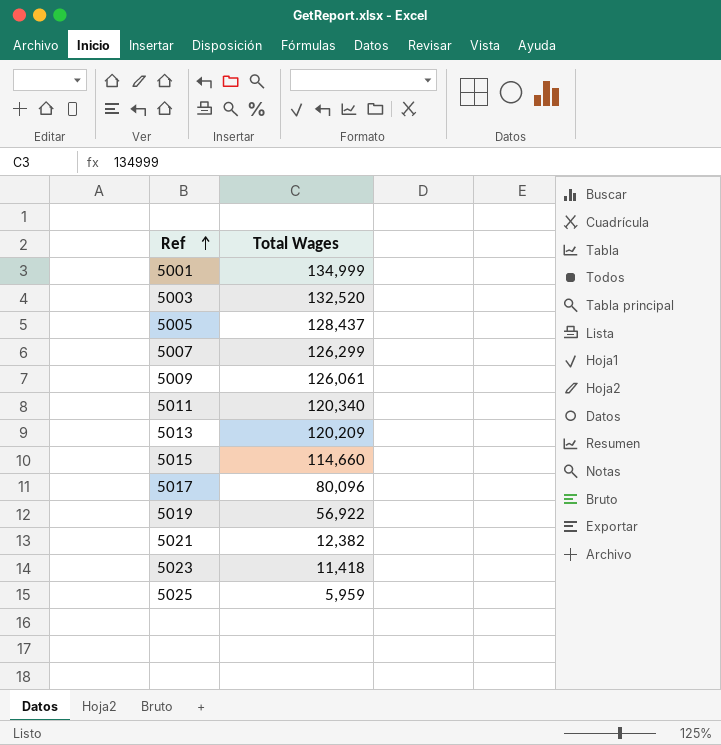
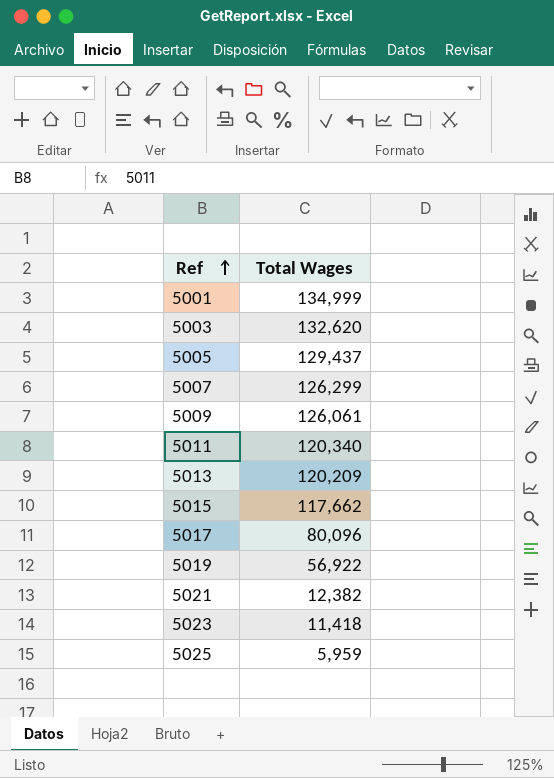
5003 | Total Wages: 132,520 -> 132,620
5005 | Total Wages: 128,437 -> 129,437
5015 | Total Wages: 114,660 -> 117,662

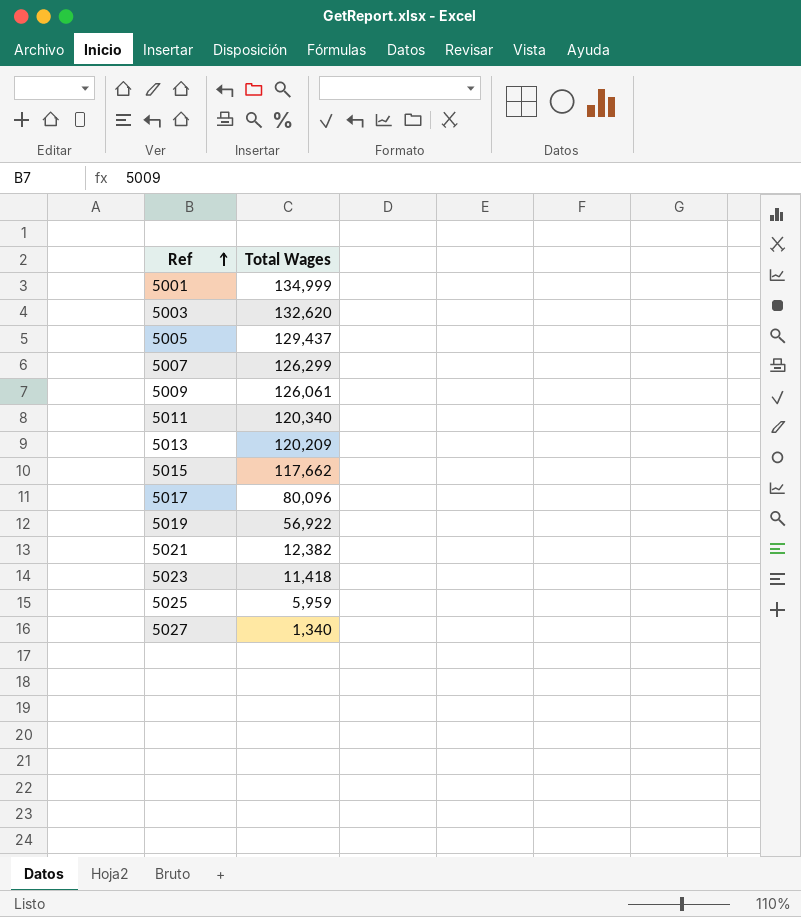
row 5027: none -> 1,340

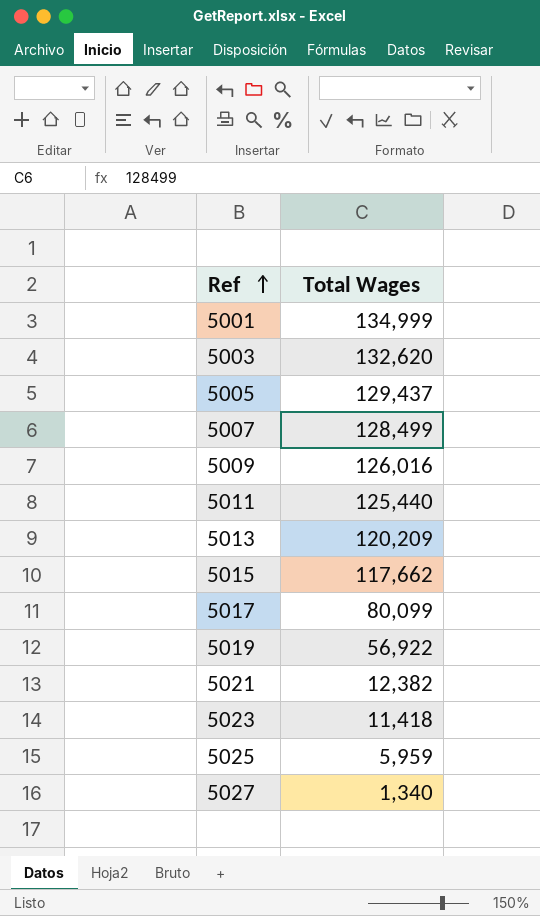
5007 | Total Wages: 126,299 -> 128,499
5009 | Total Wages: 126,061 -> 126,016
5011 | Total Wages: 120,340 -> 125,440
5017 | Total Wages: 80,096 -> 80,099

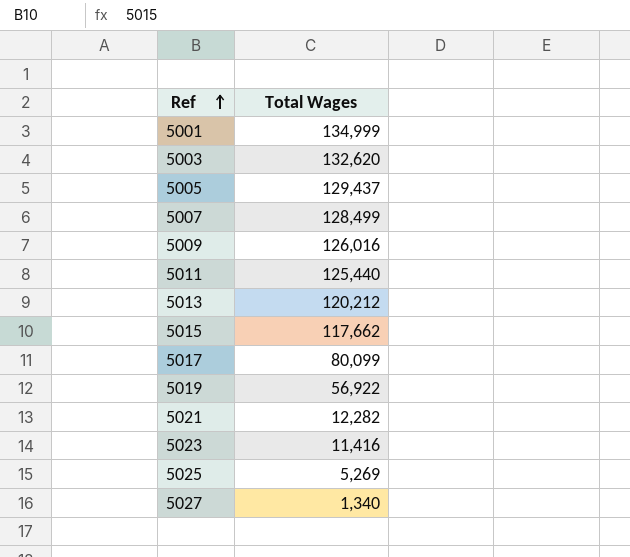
5013 | Total Wages: 120,209 -> 120,212
5021 | Total Wages: 12,382 -> 12,282
5023 | Total Wages: 11,418 -> 11,416
5025 | Total Wages: 5,959 -> 5,269

